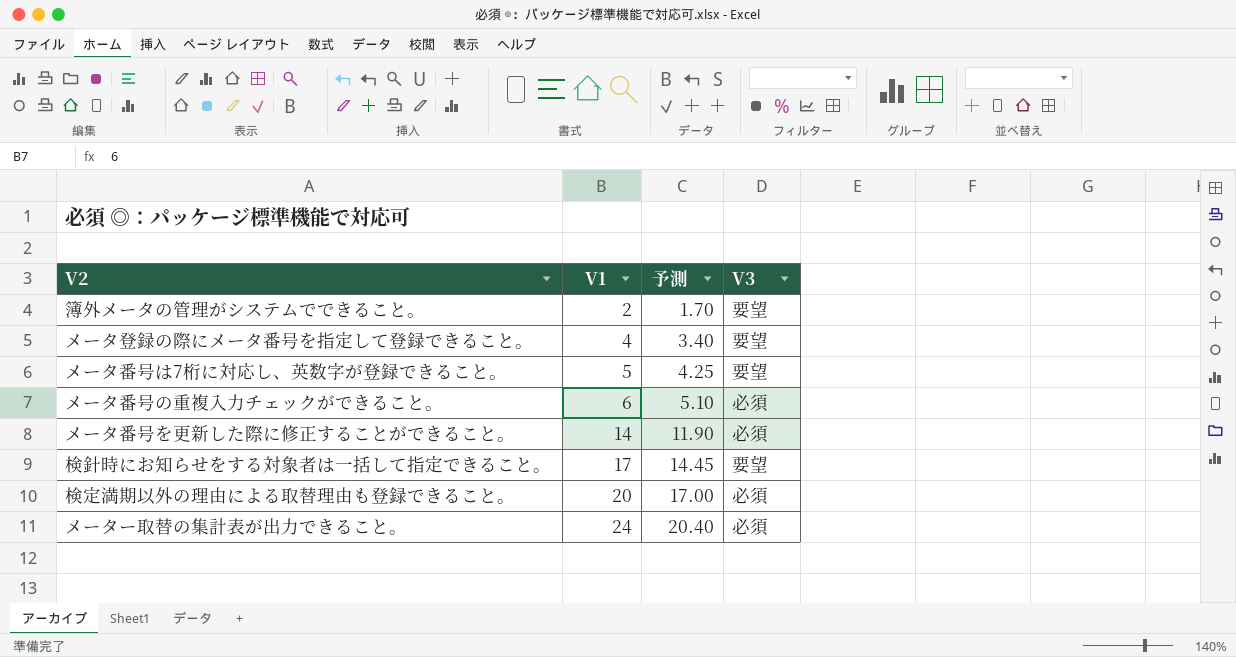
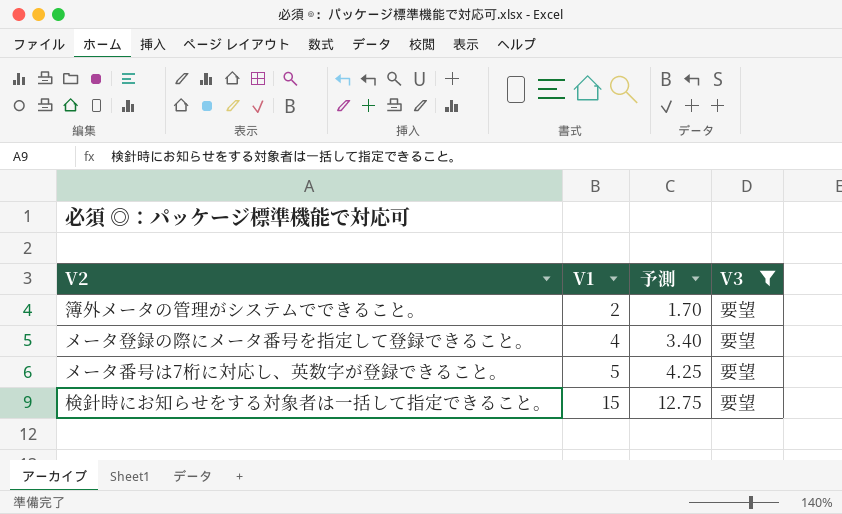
filter: none -> V3 = 要望
検針時にお知らせをする対象者は一括して指定できること。 | V1: 17 -> 15
検針時にお知らせをする対象者は一括して指定できること。 | 予測: 14.45 -> 12.75

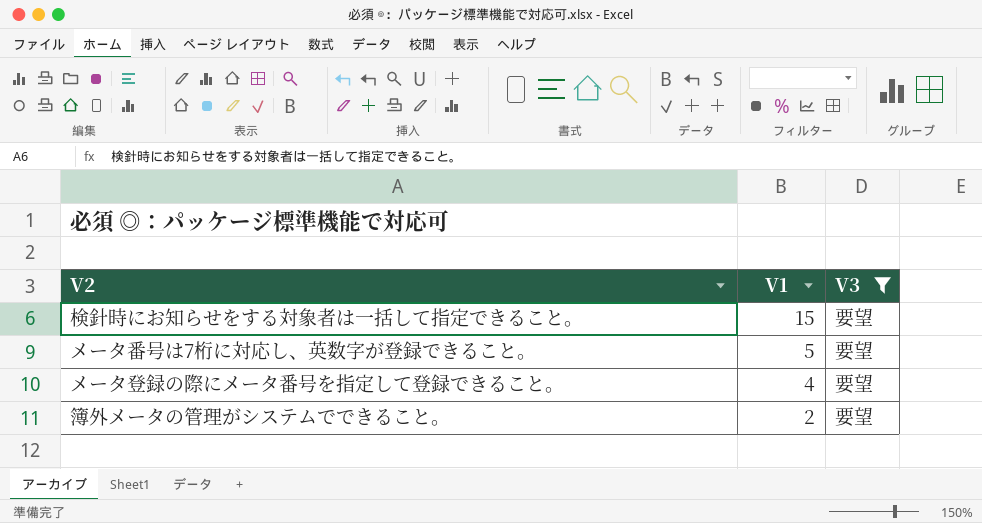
row order: V1 ascending -> V1 descending
column 予測 | formula: [V1] * 0.85 -> none

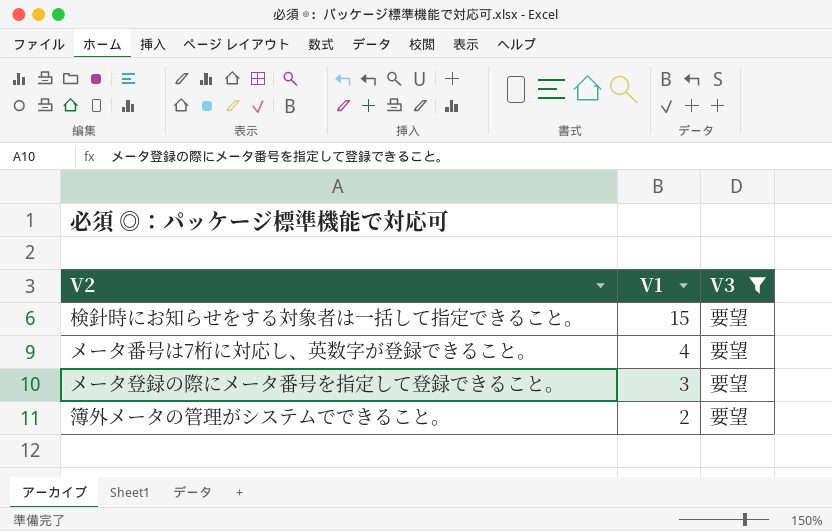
メータ番号は7桁に対応し、英数字が登録できること。 | V1: 5 -> 4
メータ登録の際にメータ番号を指定して登録できること。 | V1: 4 -> 3

